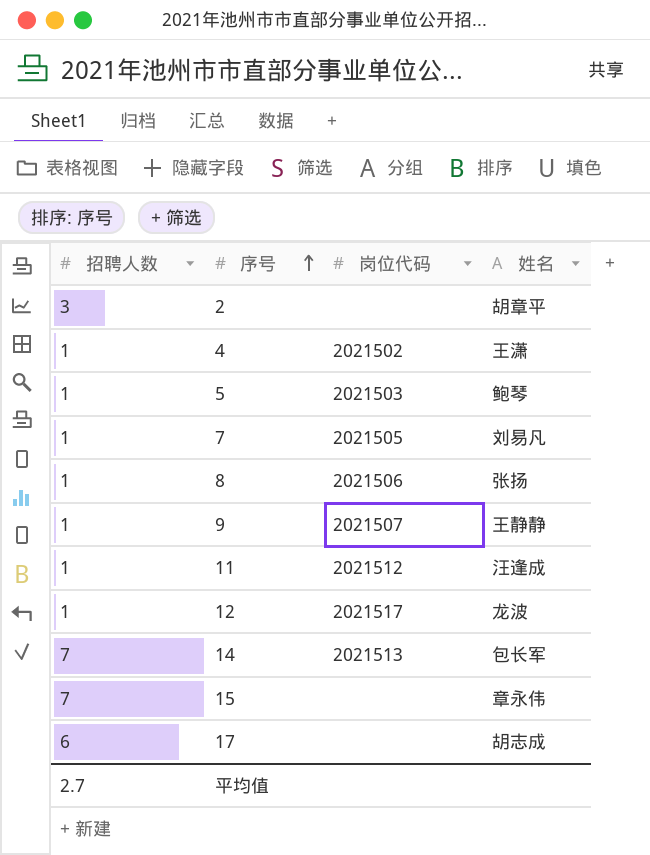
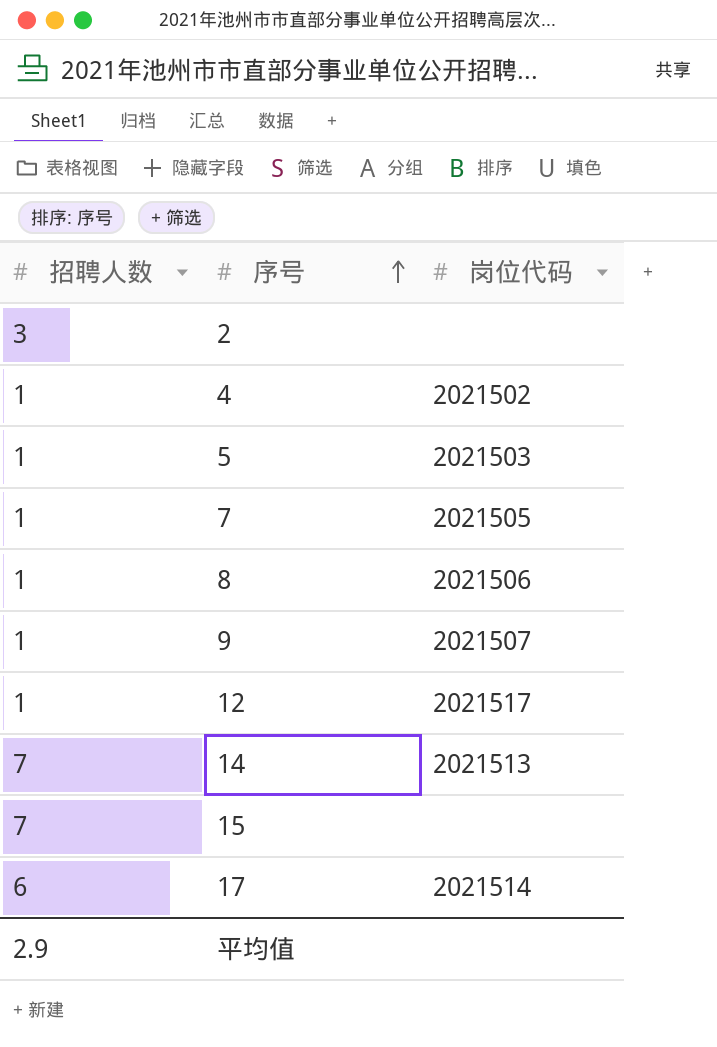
column 姓名 | position: 4 -> none
row 11: 1 | 2021512 | 汪逢成 -> none
17 | 岗位代码: none -> 2021514
平均值 | 招聘人数: 2.7 -> 2.9

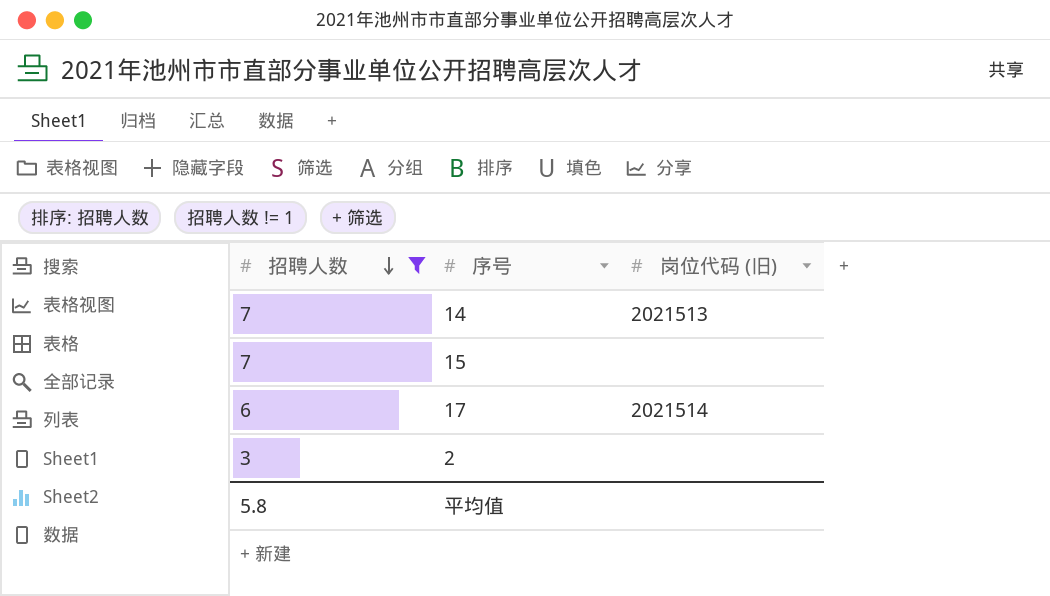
filter: none -> 招聘人数 != 1
row order: 序号 ascending -> 招聘人数 descending
column name: 岗位代码 -> 岗位代码 (旧)
平均值 | 招聘人数: 2.9 -> 5.8

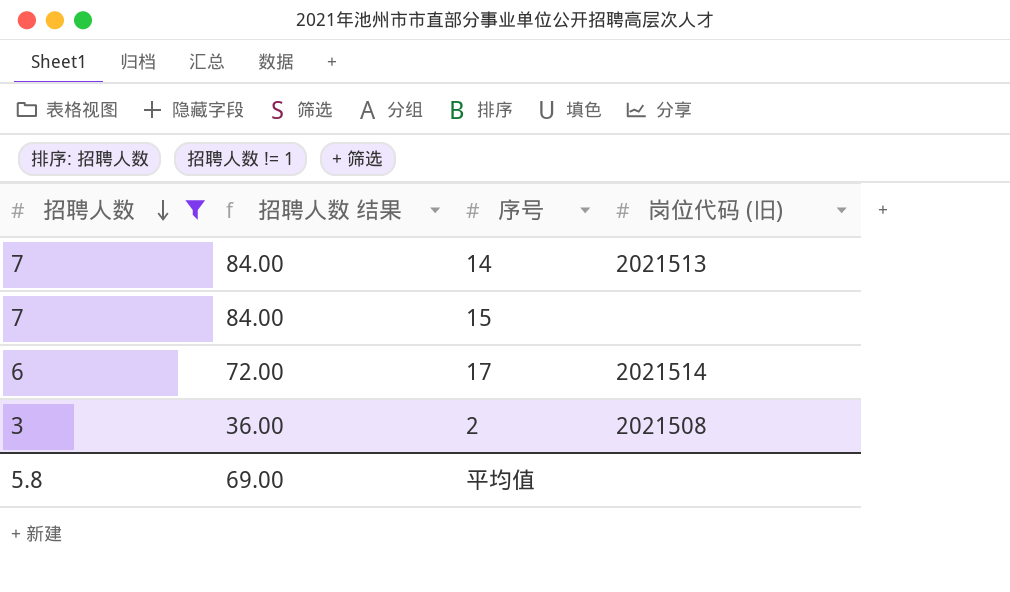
column 招聘人数 结果 | formula: none -> [招聘人数] * 12
2 | 岗位代码 (旧): none -> 2021508

